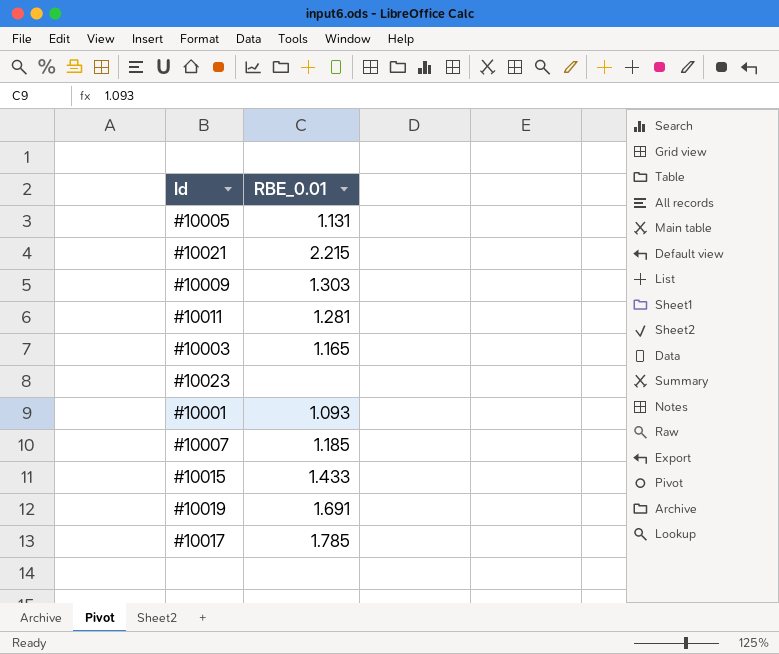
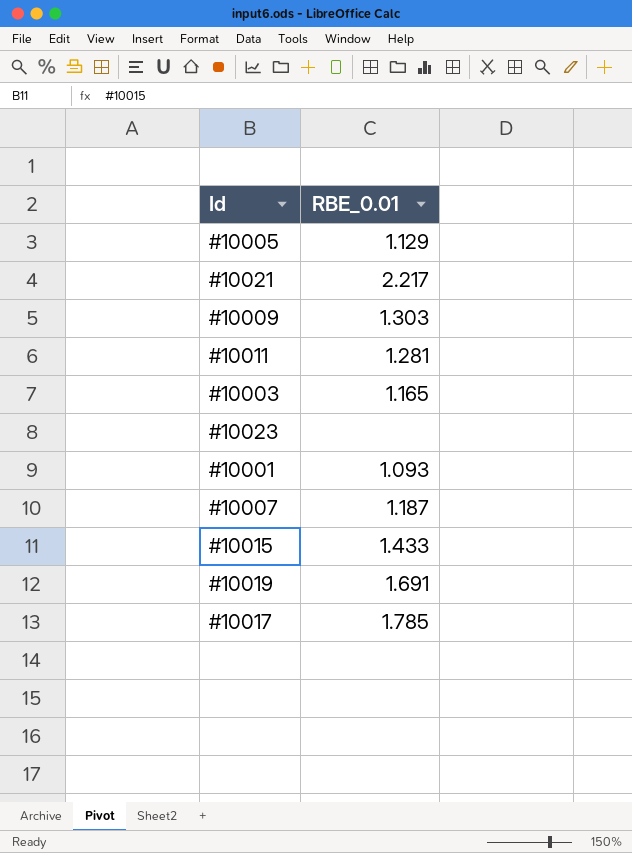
#10005 | RBE_0.01: 1.131 -> 1.129
#10021 | RBE_0.01: 2.215 -> 2.217
#10007 | RBE_0.01: 1.185 -> 1.187

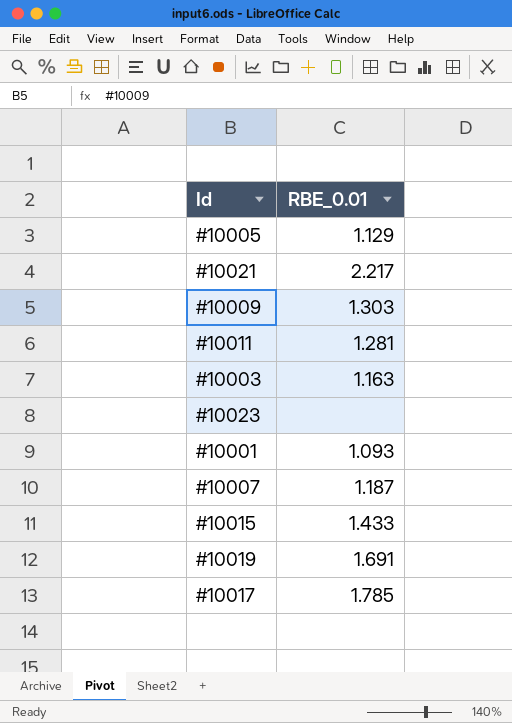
#10003 | RBE_0.01: 1.165 -> 1.163

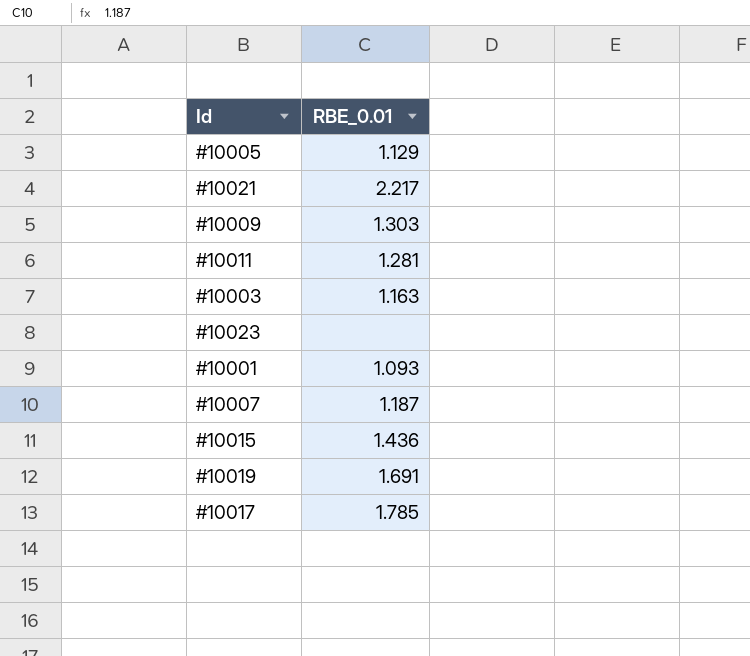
#10015 | RBE_0.01: 1.433 -> 1.436

